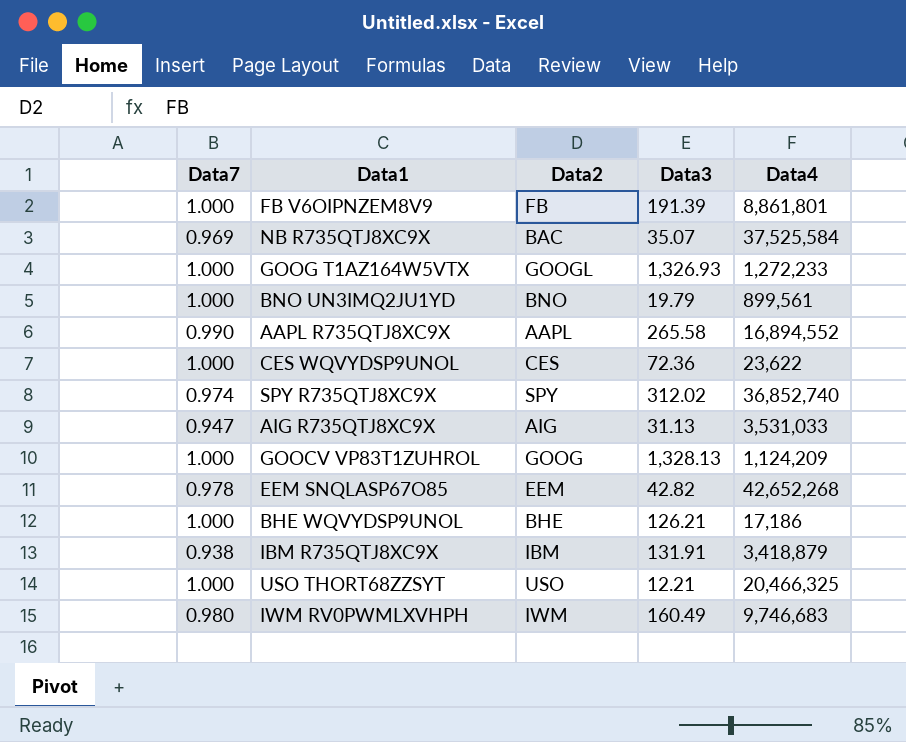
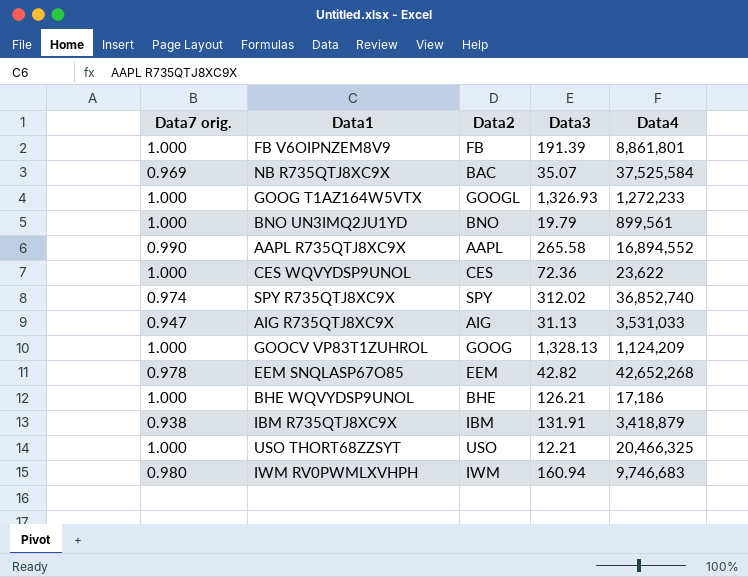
column name: Data7 -> Data7 orig.
IWM RV0PWMLXVHPH | Data3: 160.49 -> 160.94

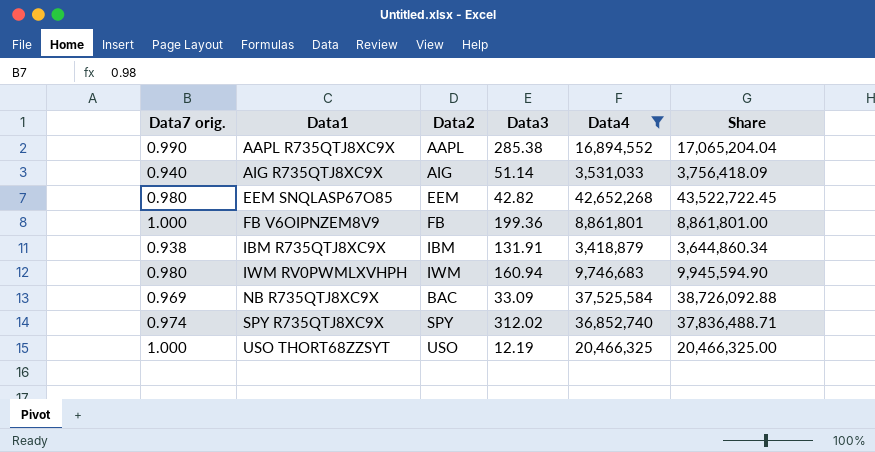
filter: none -> Data4 >= 3,418,879
row order: none -> Data1 ascending
column Share | formula: none -> [Data4] / [Data7 orig.]
AAPL R735QTJ8XC9X | Data3: 265.58 -> 285.38
AIG R735QTJ8XC9X | Data7 orig.: 0.947 -> 0.940
AIG R735QTJ8XC9X | Data3: 31.13 -> 51.14
EEM SNQLASP67O85 | Data7 orig.: 0.978 -> 0.980
FB V6OIPNZEM8V9 | Data3: 191.39 -> 199.36
NB R735QTJ8XC9X | Data3: 35.07 -> 33.09
USO THORT68ZZSYT | Data3: 12.21 -> 12.19

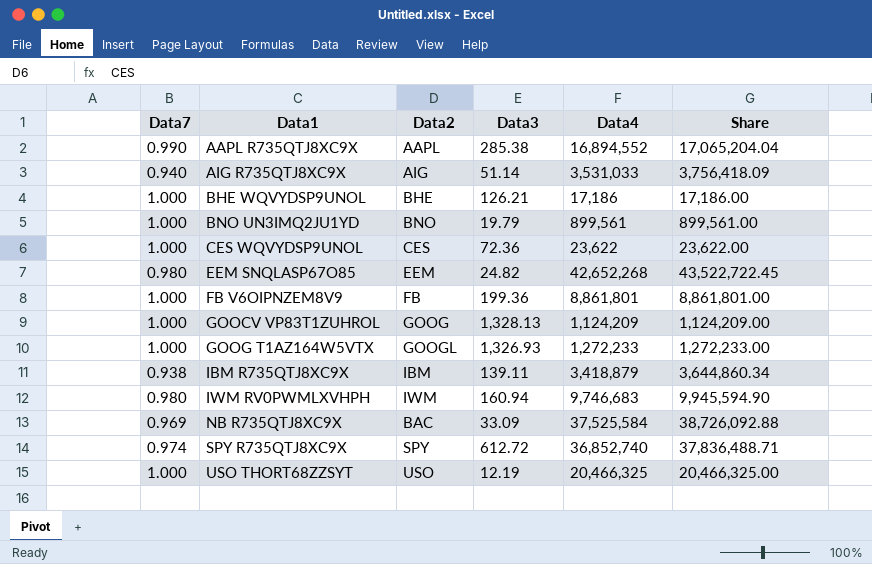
filter: Data4 >= 3,418,879 -> none
column name: Data7 orig. -> Data7
EEM SNQLASP67O85 | Data3: 42.82 -> 24.82
IBM R735QTJ8XC9X | Data3: 131.91 -> 139.11
SPY R735QTJ8XC9X | Data3: 312.02 -> 612.72

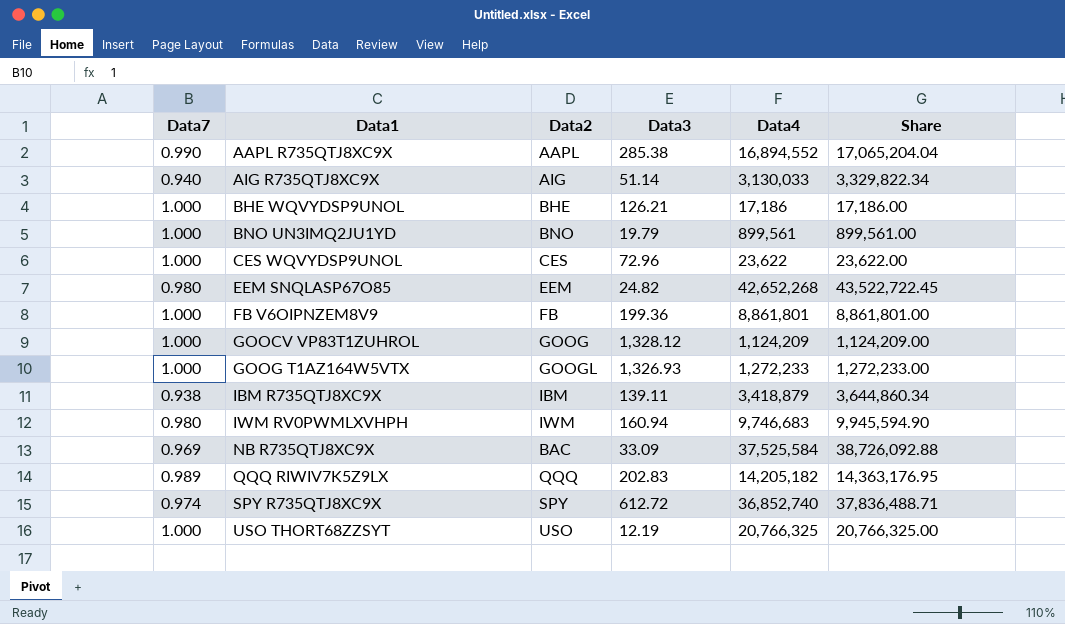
AIG R735QTJ8XC9X | Data4: 3,531,033 -> 3,130,033
AIG R735QTJ8XC9X | Share: 3,756,418.09 -> 3,329,822.34
CES WQVYDSP9UNOL | Data3: 72.36 -> 72.96
GOOCV VP83T1ZUHROL | Data3: 1,328.13 -> 1,328.12
row QQQ RIWIV7K5Z9LX: none -> 0.989 | QQQ | 202.83 | 14,205,182 | 14,363,176.95
USO THORT68ZZSYT | Data4: 20,466,325 -> 20,766,325
USO THORT68ZZSYT | Share: 20,466,325.00 -> 20,766,325.00

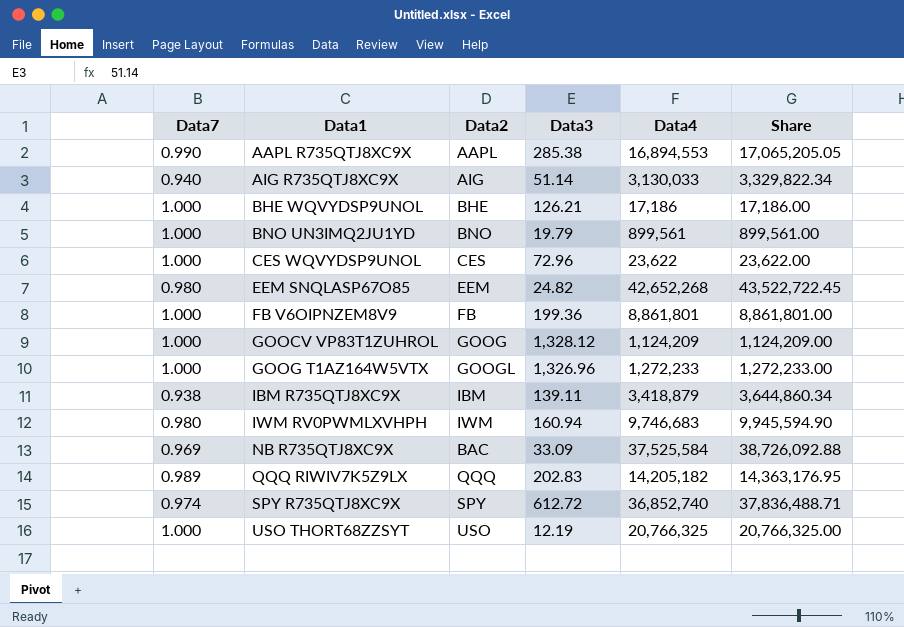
AAPL R735QTJ8XC9X | Data4: 16,894,552 -> 16,894,553
AAPL R735QTJ8XC9X | Share: 17,065,204.04 -> 17,065,205.05
GOOG T1AZ164W5VTX | Data3: 1,326.93 -> 1,326.96

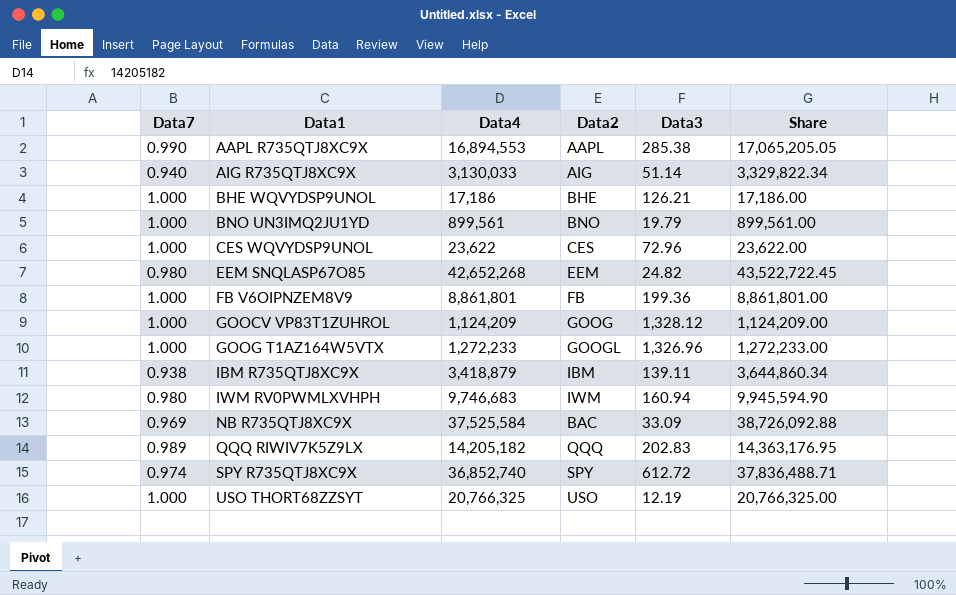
column Data4 | position: 5 -> 3

